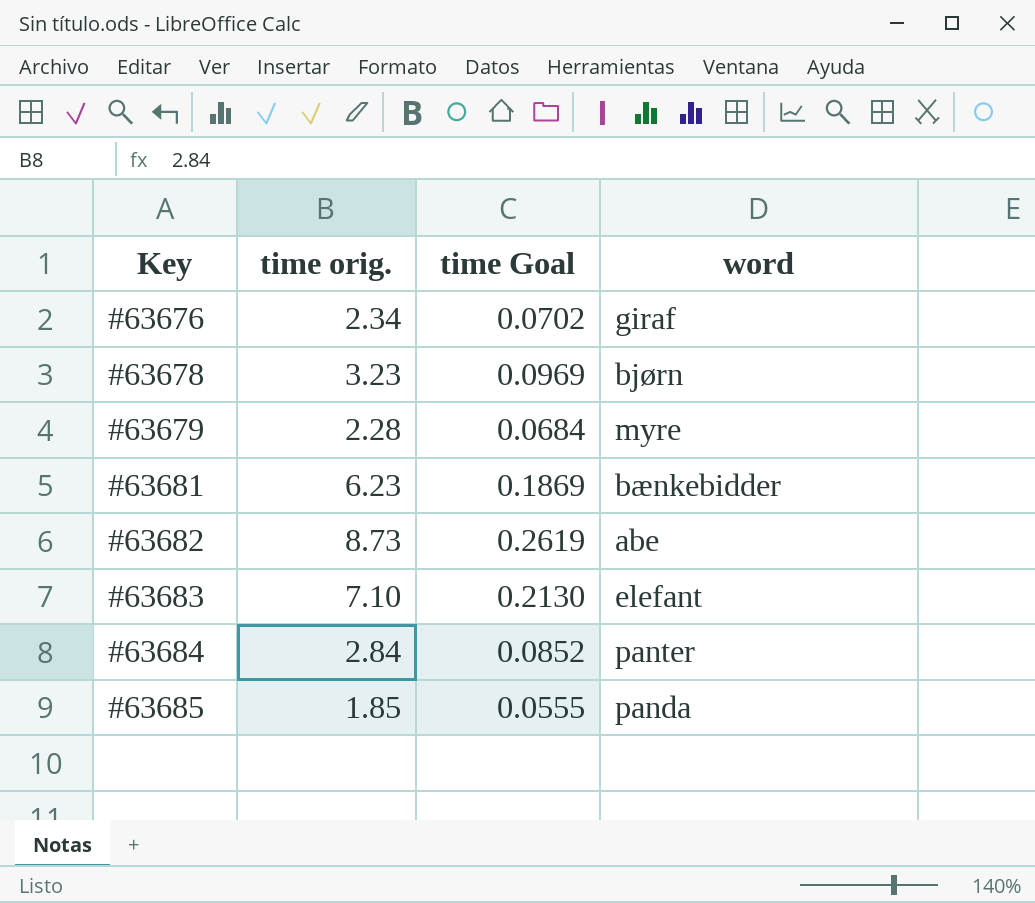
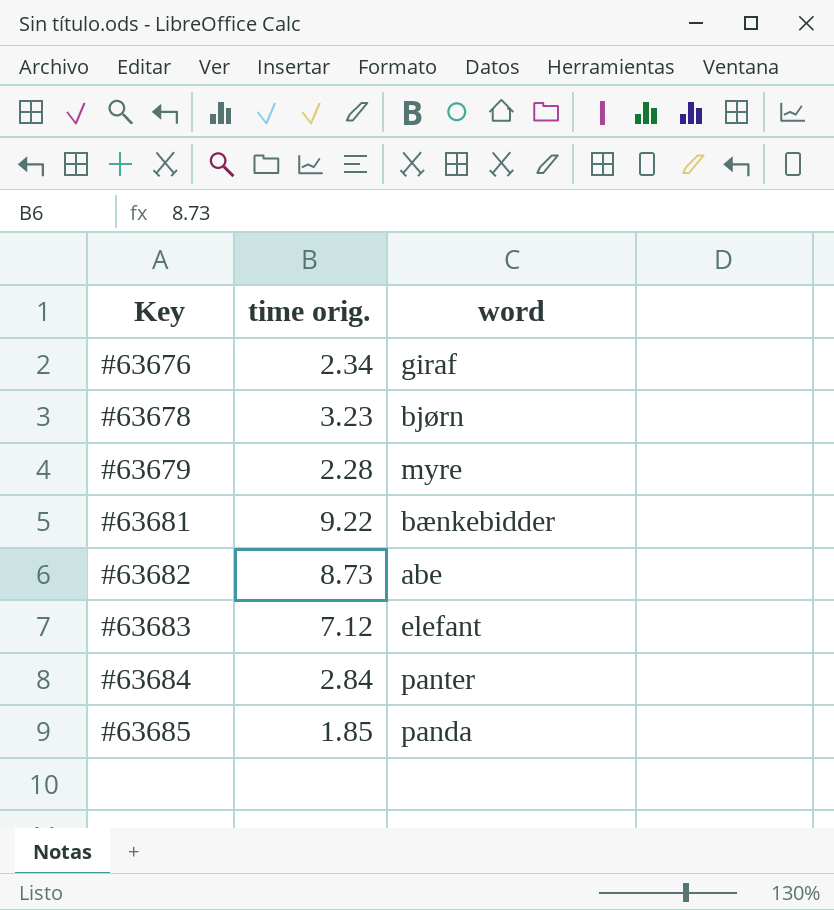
column time Goal | formula: [time orig.] * 0.03 -> none
#63681 | time orig.: 6.23 -> 9.22
#63683 | time orig.: 7.10 -> 7.12

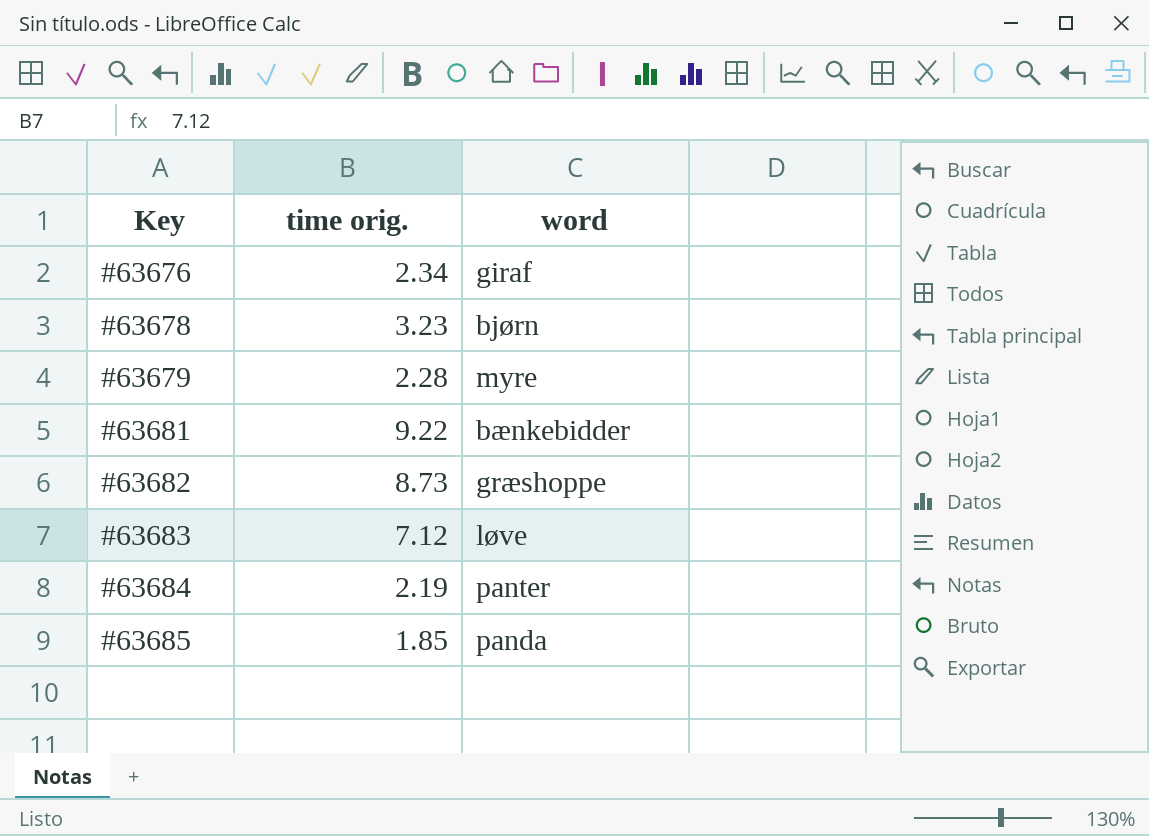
#63682 | word: abe -> græshoppe
#63683 | word: elefant -> løve
#63684 | time orig.: 2.84 -> 2.19

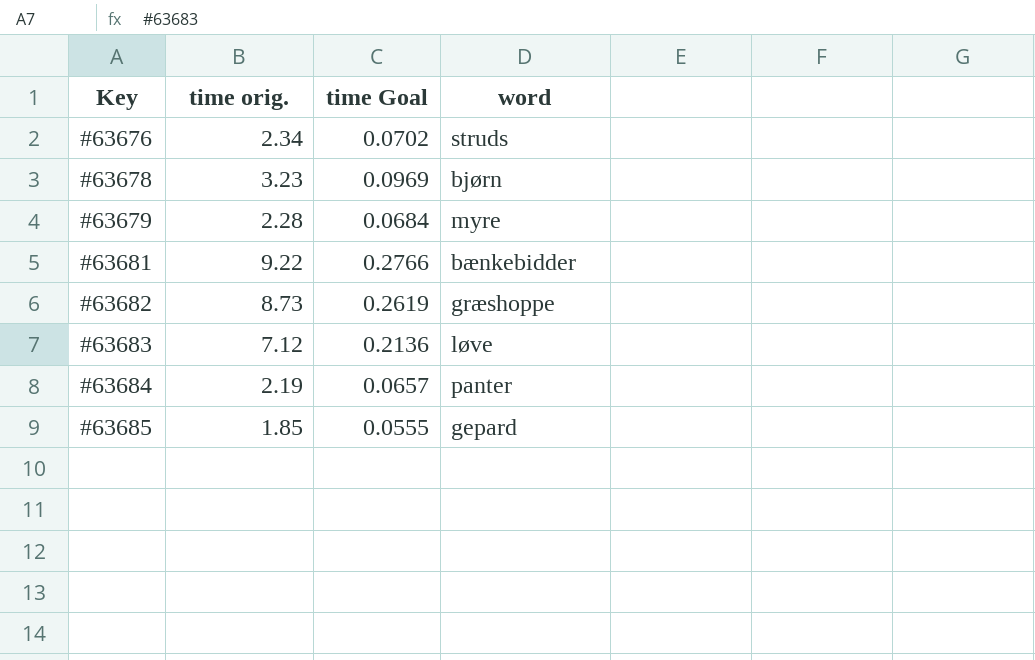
column time Goal | formula: none -> [time orig.] * 0.03
#63676 | word: giraf -> struds
#63685 | word: panda -> gepard

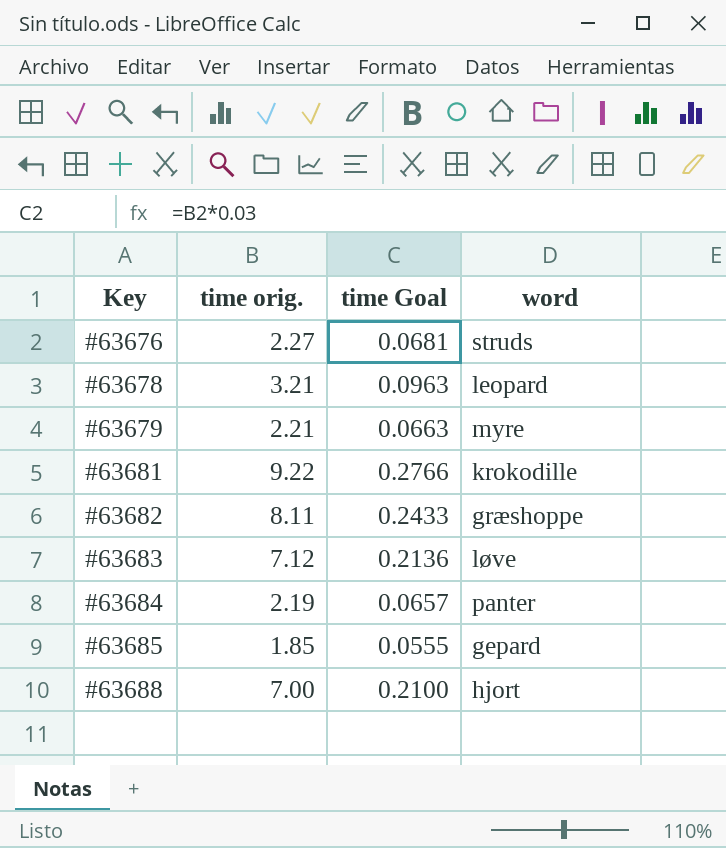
#63676 | time orig.: 2.34 -> 2.27
#63676 | time Goal: 0.0702 -> 0.0681
#63678 | time orig.: 3.23 -> 3.21
#63678 | time Goal: 0.0969 -> 0.0963
#63678 | word: bjørn -> leopard
#63679 | time orig.: 2.28 -> 2.21
#63679 | time Goal: 0.0684 -> 0.0663
#63681 | word: bænkebidder -> krokodille
#63682 | time orig.: 8.73 -> 8.11
#63682 | time Goal: 0.2619 -> 0.2433
row #63688: none -> 7.00 | 0.2100 | hjort

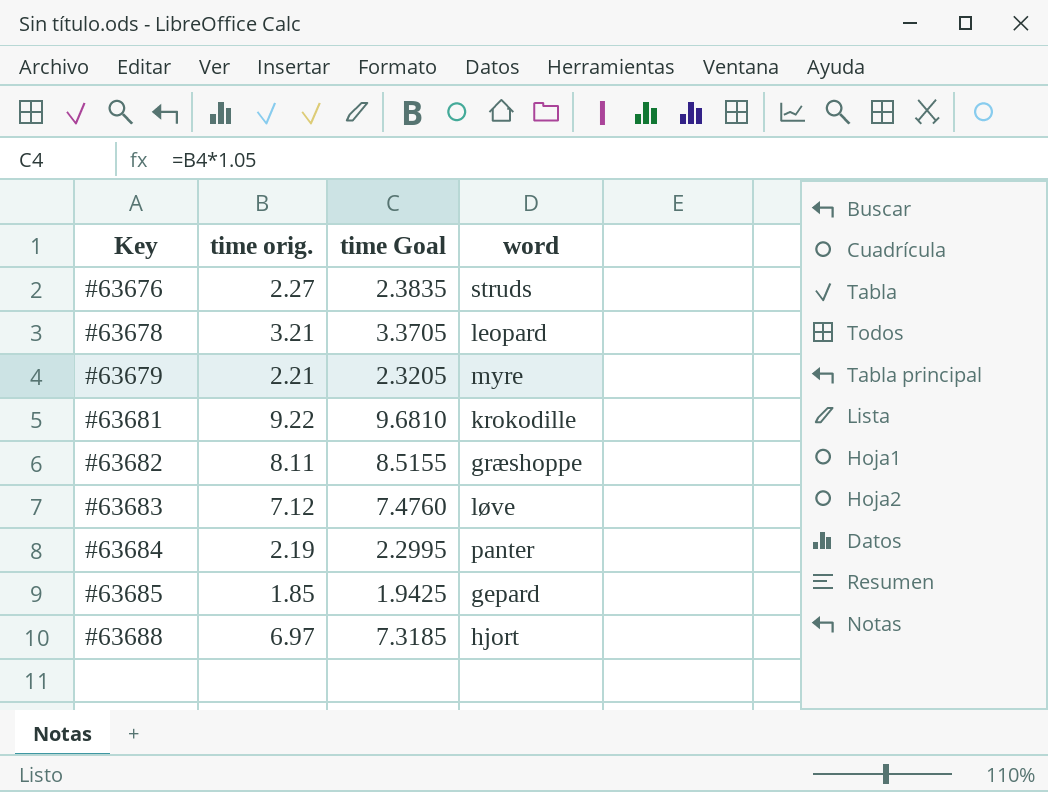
column time Goal | formula: [time orig.] * 0.03 -> [time orig.] * 1.05
#63688 | time orig.: 7.00 -> 6.97

